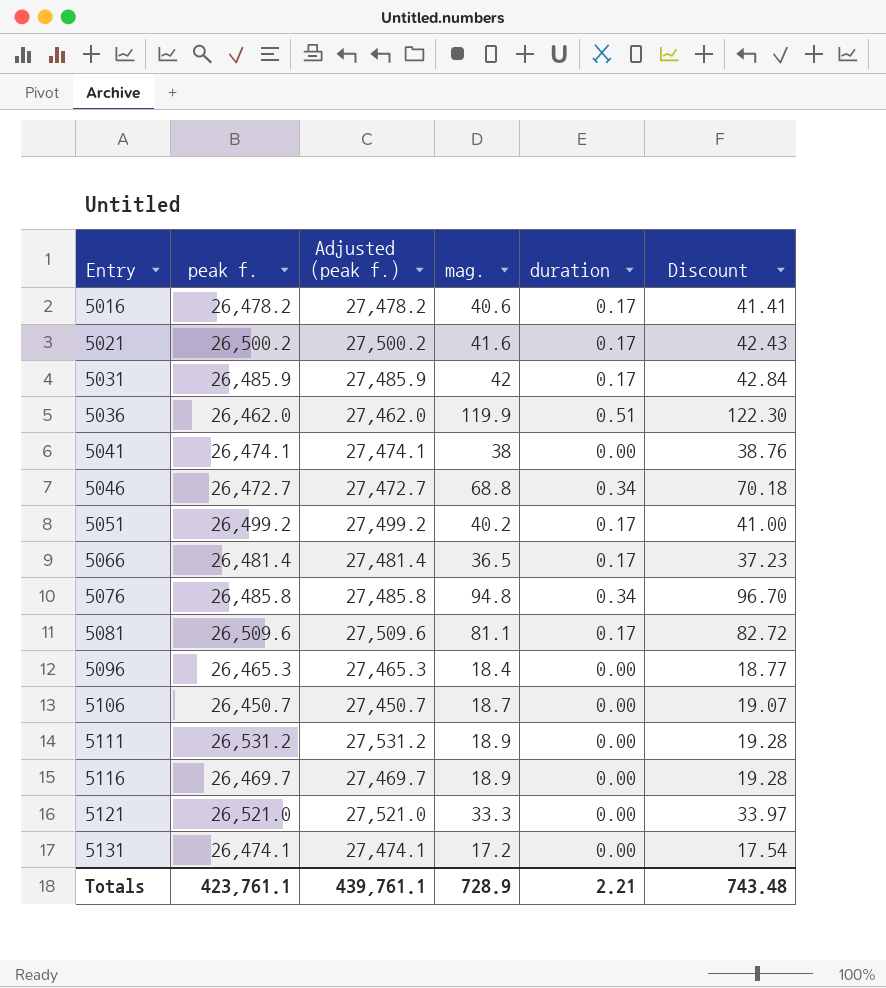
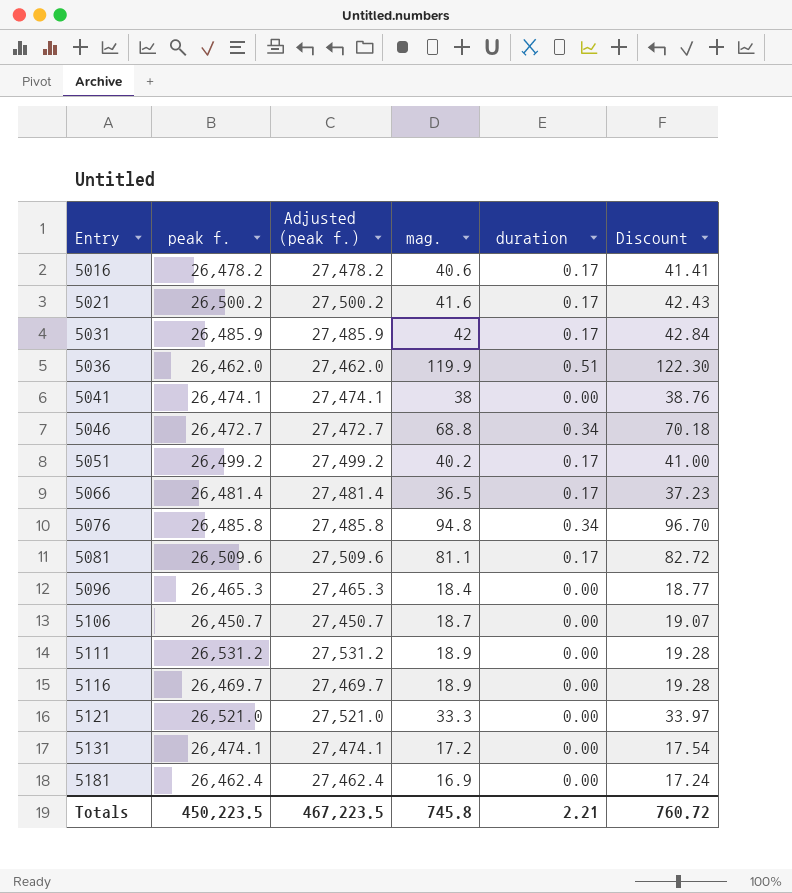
row 5181: none -> 26,462.4 | 27,462.4 | 16.9 | 0.00 | 17.24
Totals | peak f.: 423,761.1 -> 450,223.5
Totals | Adjusted (peak f.): 439,761.1 -> 467,223.5
Totals | mag.: 728.9 -> 745.8
Totals | Discount: 743.48 -> 760.72

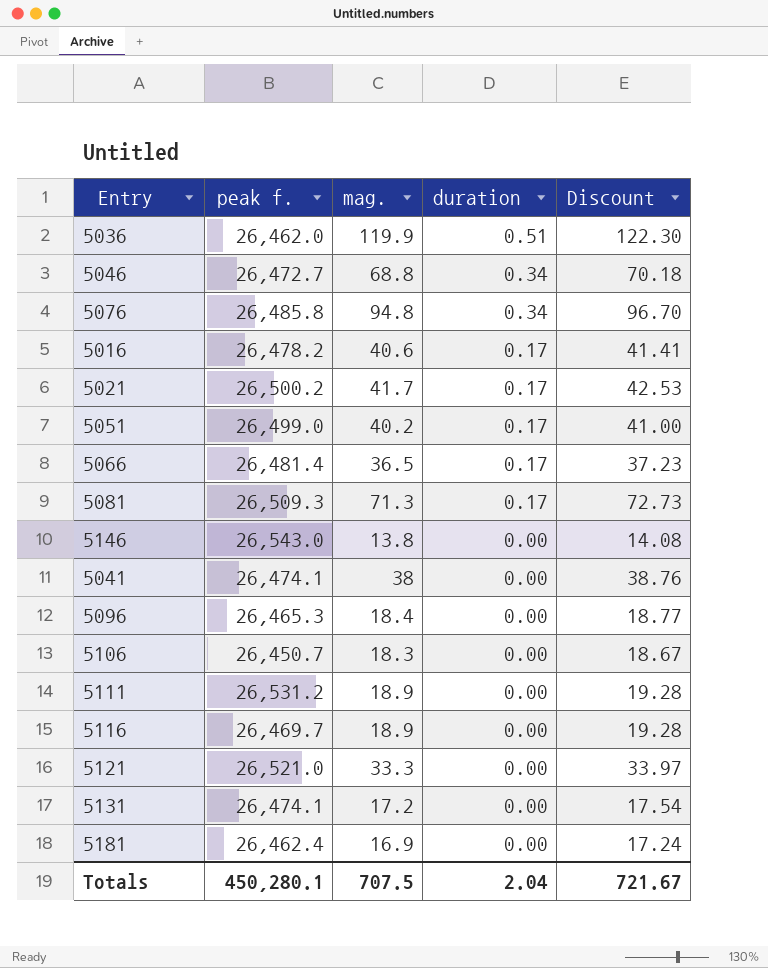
row order: Entry ascending -> duration descending
column Adjusted (peak f.) | formula: [peak f.] + 1000 -> none
row 5031: 26,485.9 | 27,485.9 | 42 | 0.17 | 42.84 -> none
5021 | mag.: 41.6 -> 41.7
5021 | Discount: 42.43 -> 42.53
5051 | peak f.: 26,499.2 -> 26,499.0
5081 | peak f.: 26,509.6 -> 26,509.3
5081 | mag.: 81.1 -> 71.3
5081 | Discount: 82.72 -> 72.73
row 5146: none -> 26,543.0 | 13.8 | 0.00 | 14.08
5106 | mag.: 18.7 -> 18.3
5106 | Discount: 19.07 -> 18.67
Totals | peak f.: 450,223.5 -> 450,280.1
Totals | mag.: 745.8 -> 707.5
Totals | duration: 2.21 -> 2.04
Totals | Discount: 760.72 -> 721.67

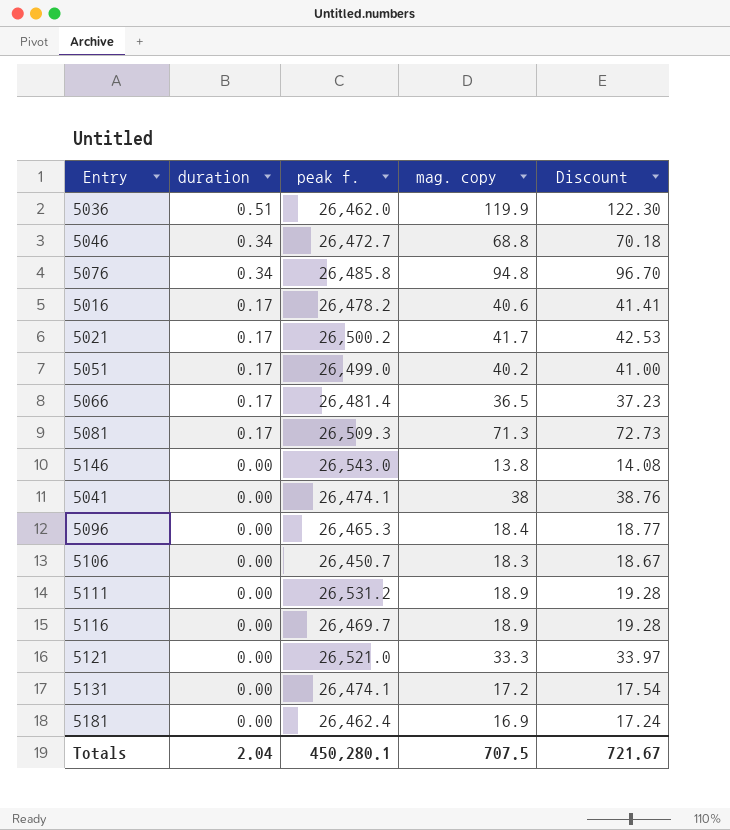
column duration | position: 4 -> 2
column name: mag. -> mag. copy

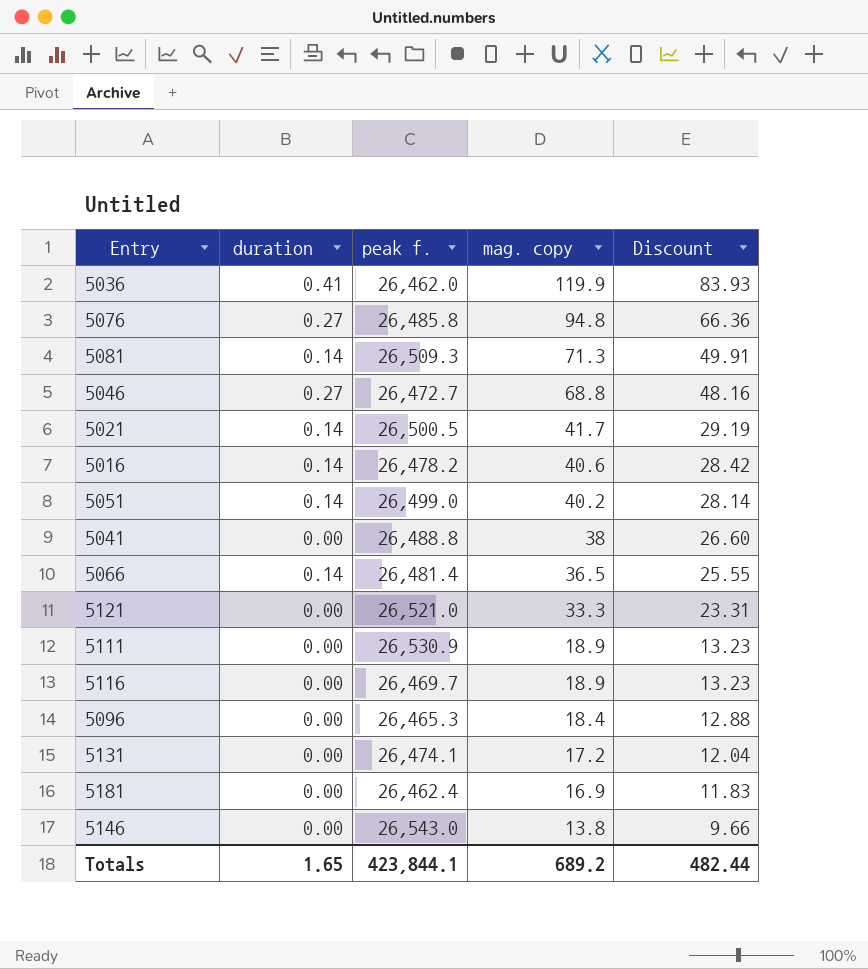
row order: duration descending -> mag. copy descending
column Discount | formula: [mag. copy] * 1.02 -> [mag. copy] * 0.7
row 5106: 0.00 | 26,450.7 | 18.3 | 18.67 -> none
5036 | duration: 0.51 -> 0.41
5076 | duration: 0.34 -> 0.27
5081 | duration: 0.17 -> 0.14
5046 | duration: 0.34 -> 0.27
5021 | duration: 0.17 -> 0.14
5021 | peak f.: 26,500.2 -> 26,500.5
5016 | duration: 0.17 -> 0.14
5051 | duration: 0.17 -> 0.14
5041 | peak f.: 26,474.1 -> 26,488.8
5066 | duration: 0.17 -> 0.14
5111 | peak f.: 26,531.2 -> 26,530.9
Totals | duration: 2.04 -> 1.65
Totals | peak f.: 450,280.1 -> 423,844.1
Totals | mag. copy: 707.5 -> 689.2
Totals | Discount: 721.67 -> 482.44

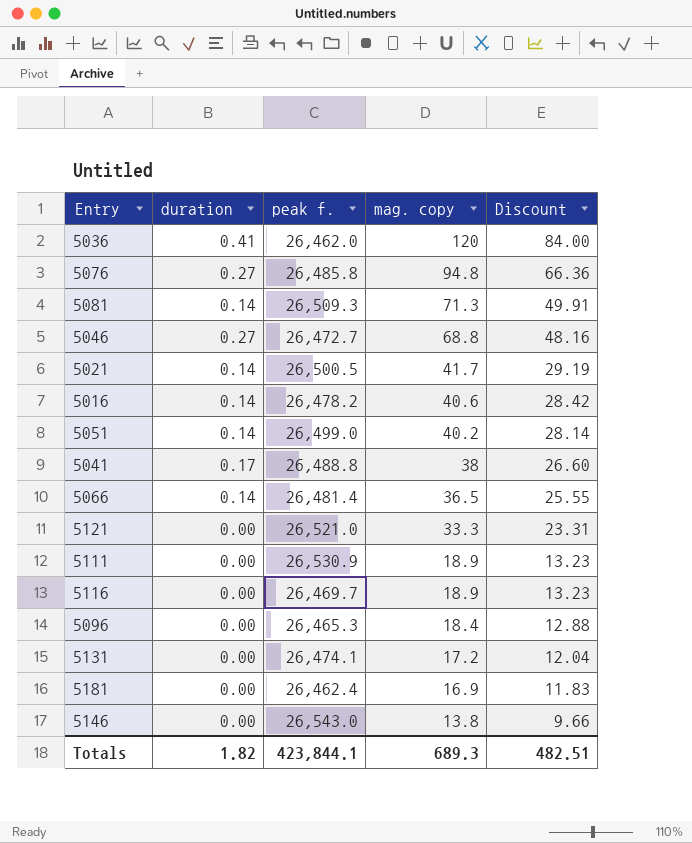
5036 | mag. copy: 119.9 -> 120
5036 | Discount: 83.93 -> 84.00
5041 | duration: 0.00 -> 0.17
Totals | duration: 1.65 -> 1.82
Totals | mag. copy: 689.2 -> 689.3
Totals | Discount: 482.44 -> 482.51

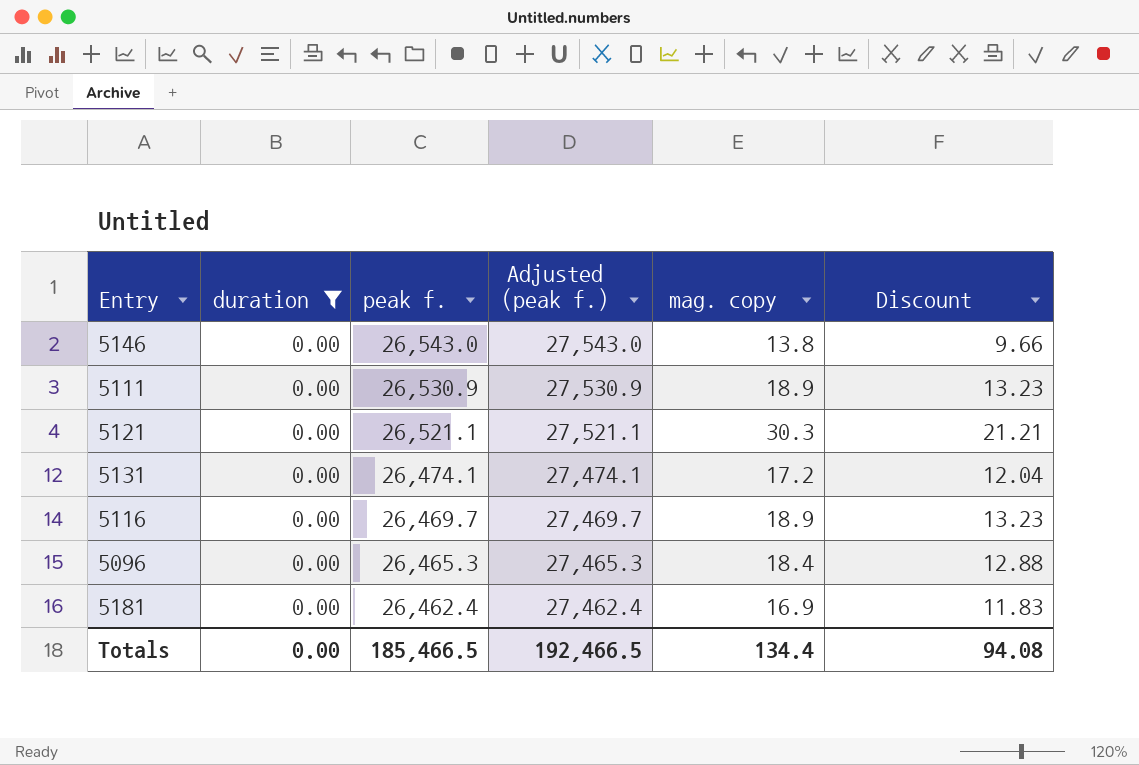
filter: none -> duration = 0.00
row order: mag. copy descending -> peak f. descending
column Adjusted (peak f.) | formula: none -> [peak f.] + 1000
5121 | peak f.: 26,521.0 -> 26,521.1
5121 | mag. copy: 33.3 -> 30.3
5121 | Discount: 23.31 -> 21.21
Totals | duration: 1.82 -> 0.00
Totals | peak f.: 423,844.1 -> 185,466.5
Totals | mag. copy: 689.3 -> 134.4
Totals | Discount: 482.51 -> 94.08

